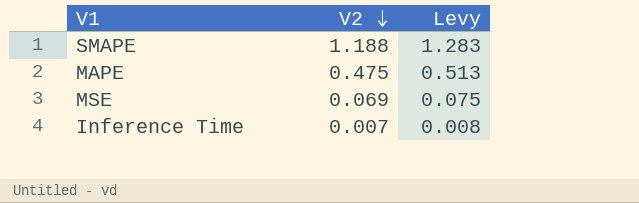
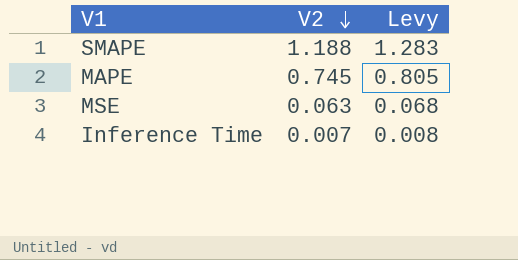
MAPE | V2: 0.475 -> 0.745
MAPE | Levy: 0.513 -> 0.805
MSE | V2: 0.069 -> 0.063
MSE | Levy: 0.075 -> 0.068

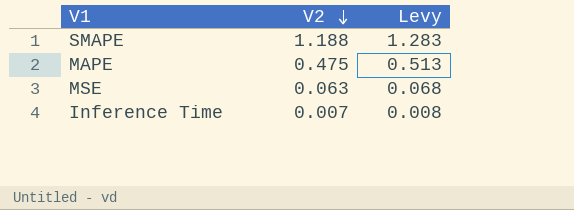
MAPE | V2: 0.745 -> 0.475
MAPE | Levy: 0.805 -> 0.513

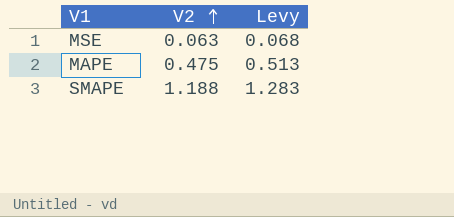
row order: V2 descending -> V2 ascending
row Inference Time: 0.007 | 0.008 -> none

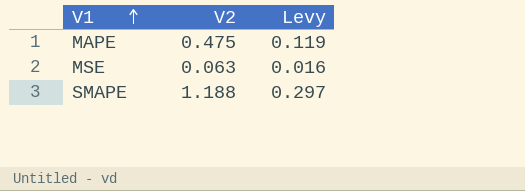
row order: V2 ascending -> V1 ascending
column Levy | formula: [V2] * 1.08 -> [V2] * 0.25

